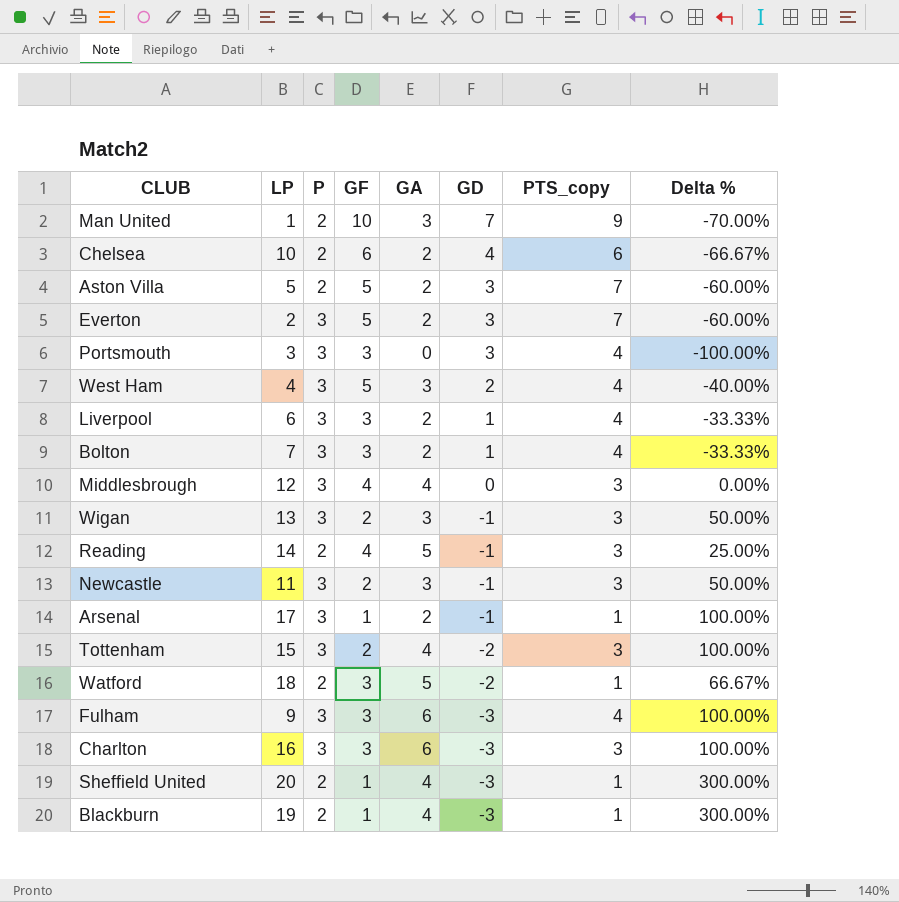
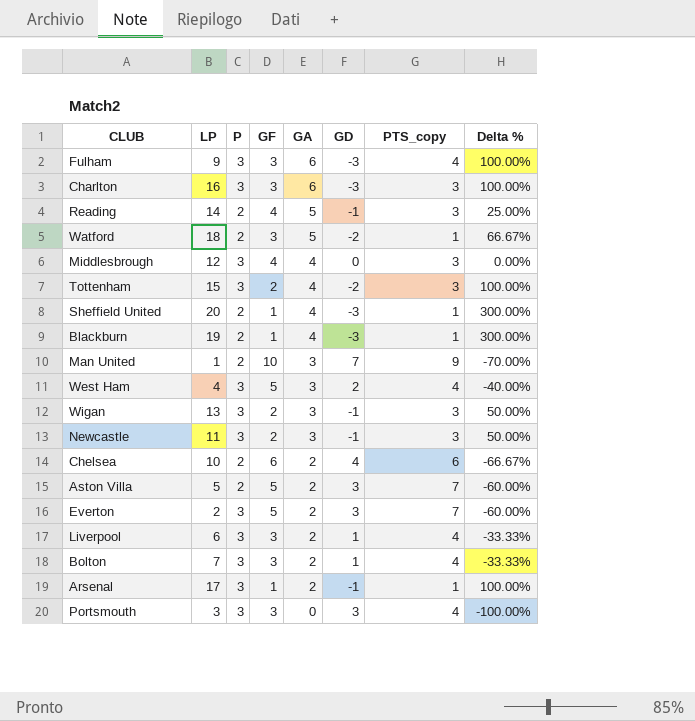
row order: GD descending -> GA descending

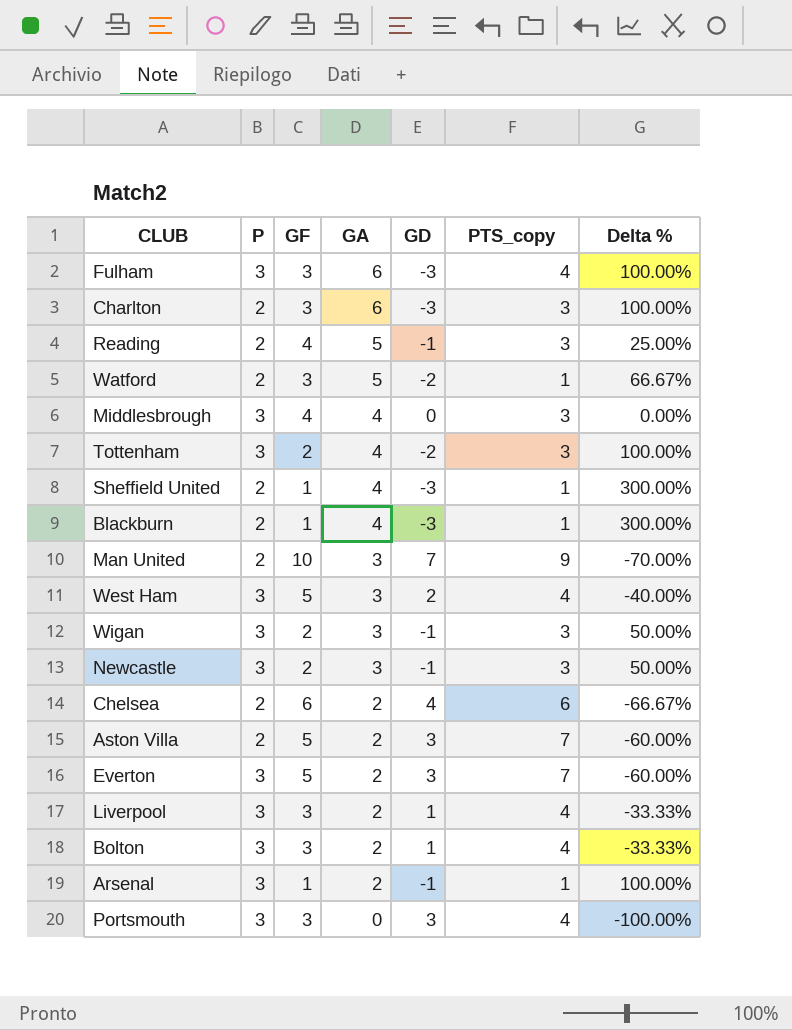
column LP | position: 2 -> none
Charlton | P: 3 -> 2

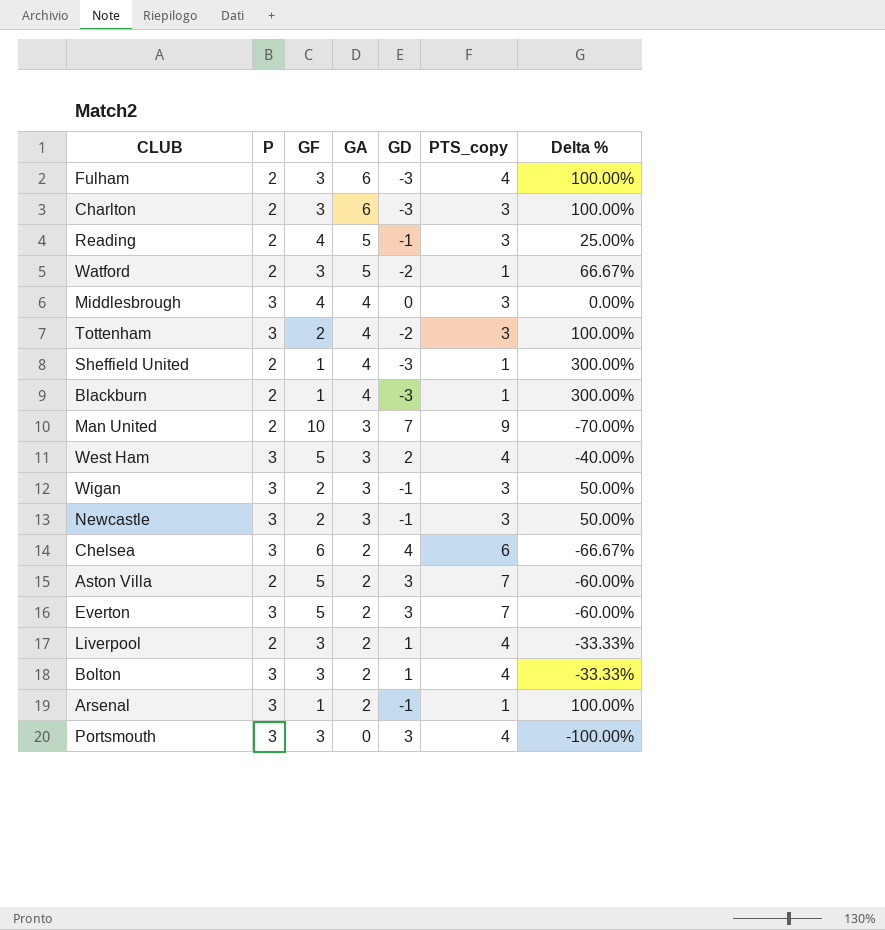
Fulham | P: 3 -> 2
Chelsea | P: 2 -> 3
Liverpool | P: 3 -> 2

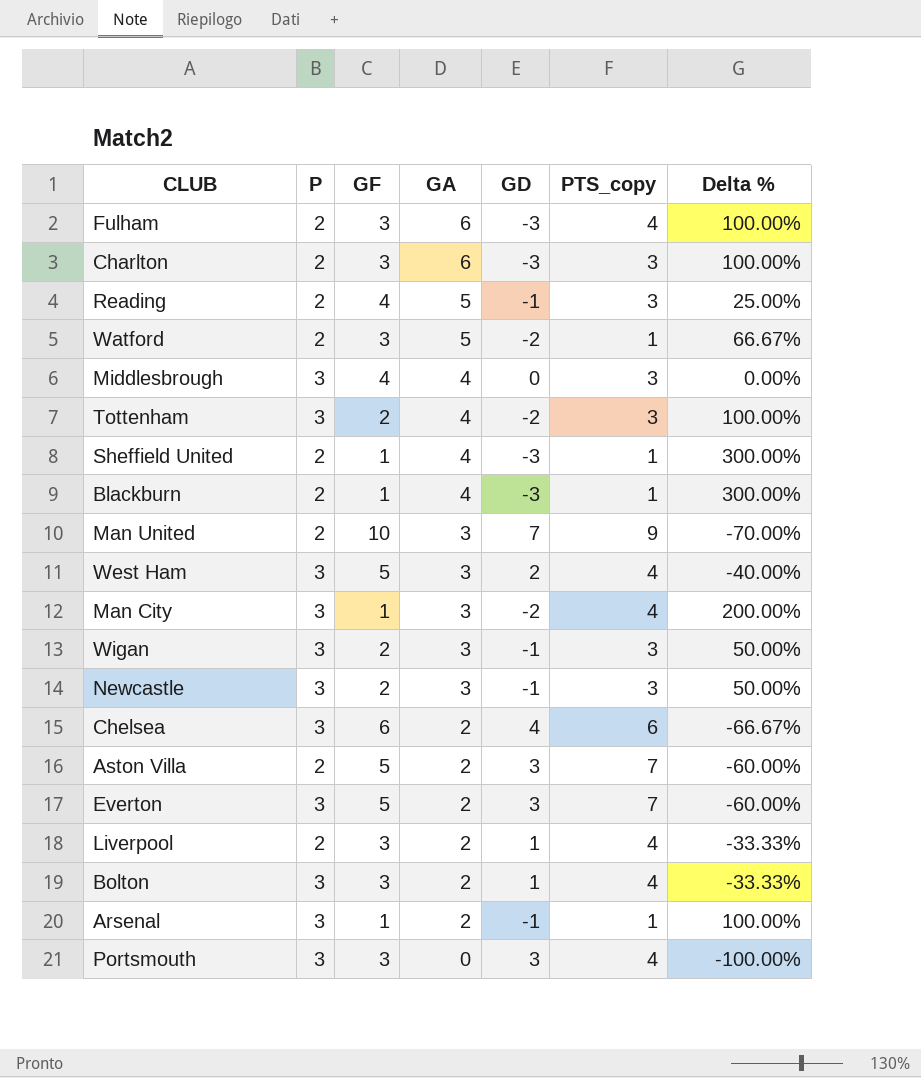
row Man City: none -> 3 | 1 | 3 | -2 | 4 | 200.00%

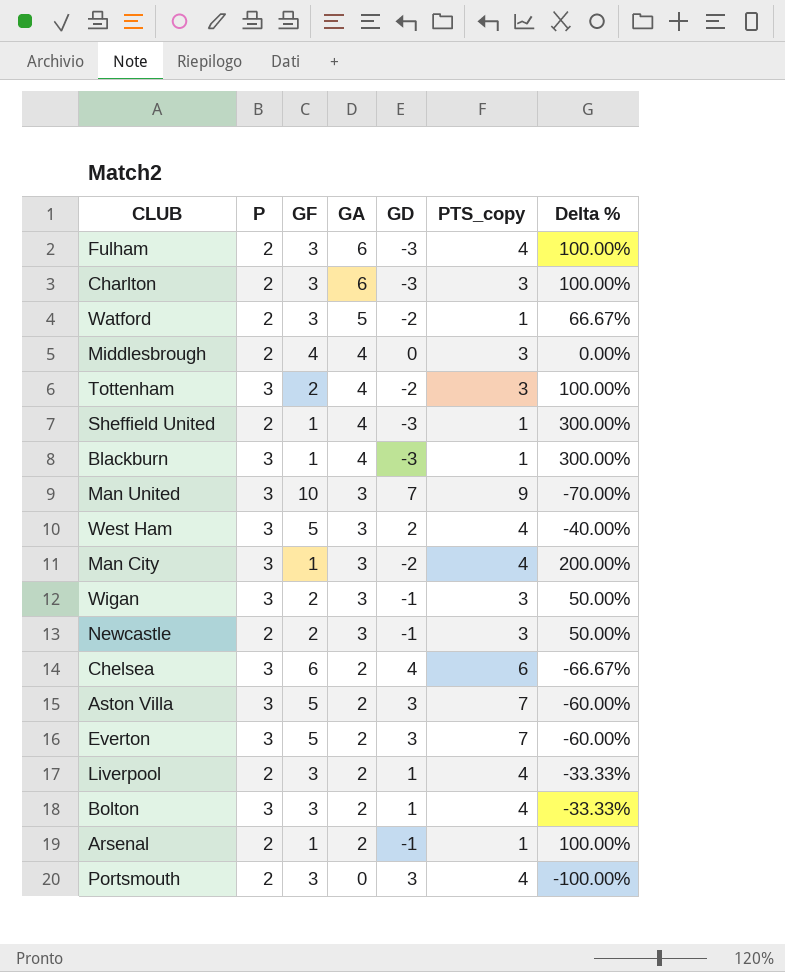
row Reading: 2 | 4 | 5 | -1 | 3 | 25.00% -> none
Middlesbrough | P: 3 -> 2
Blackburn | P: 2 -> 3
Man United | P: 2 -> 3
Newcastle | P: 3 -> 2
Aston Villa | P: 2 -> 3
Arsenal | P: 3 -> 2
Portsmouth | P: 3 -> 2

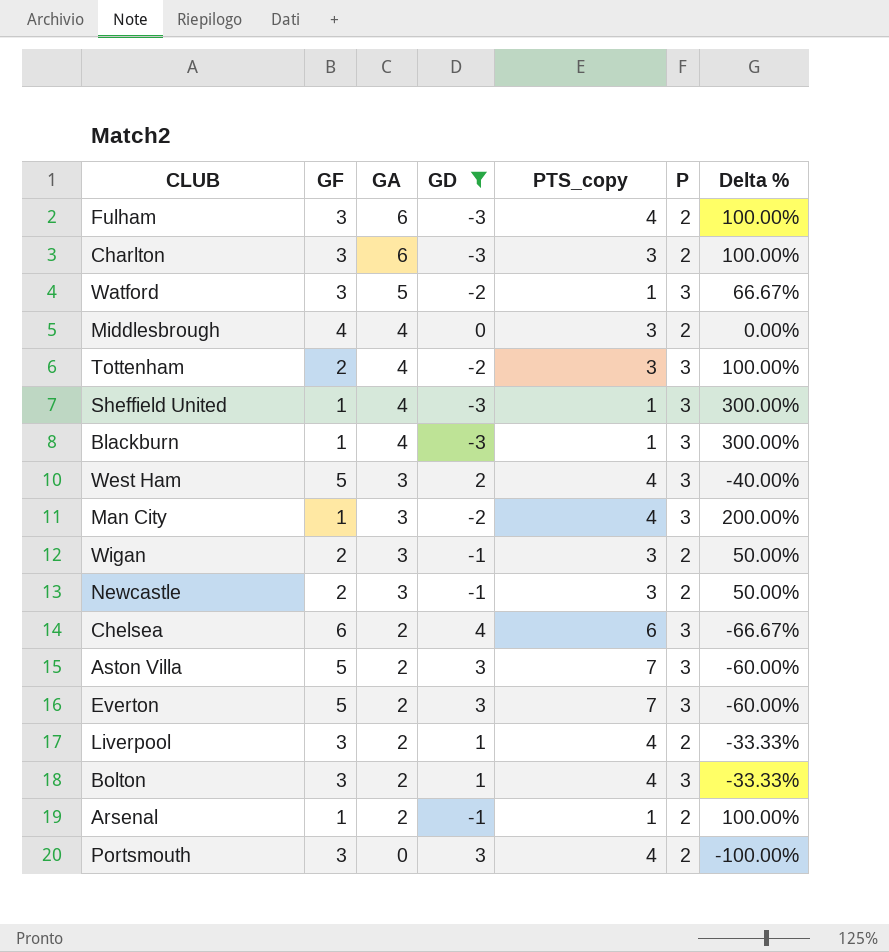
filter: none -> GD != 7
column P | position: 2 -> 6
Watford | P: 2 -> 3
Sheffield United | P: 2 -> 3
Wigan | P: 3 -> 2

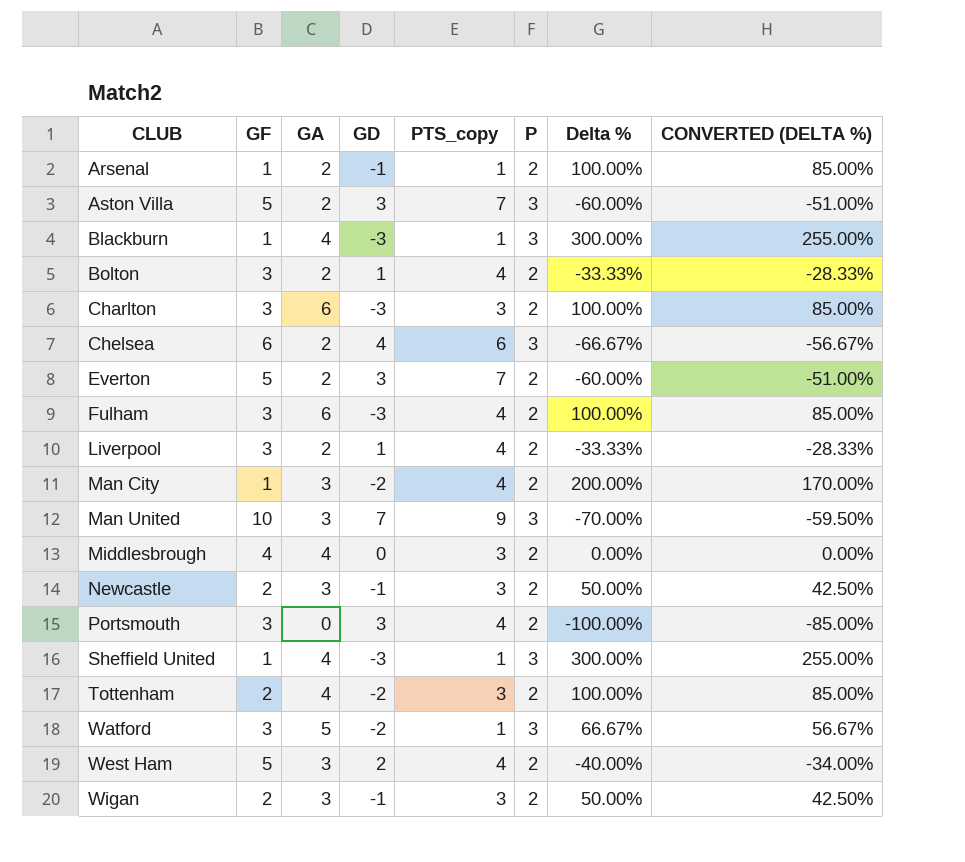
filter: GD != 7 -> none
row order: GA descending -> CLUB ascending
column CONVERTED (DELTA %) | formula: none -> [Delta %] * 0.85
Bolton | P: 3 -> 2
Everton | P: 3 -> 2
Man City | P: 3 -> 2
Tottenham | P: 3 -> 2
West Ham | P: 3 -> 2

